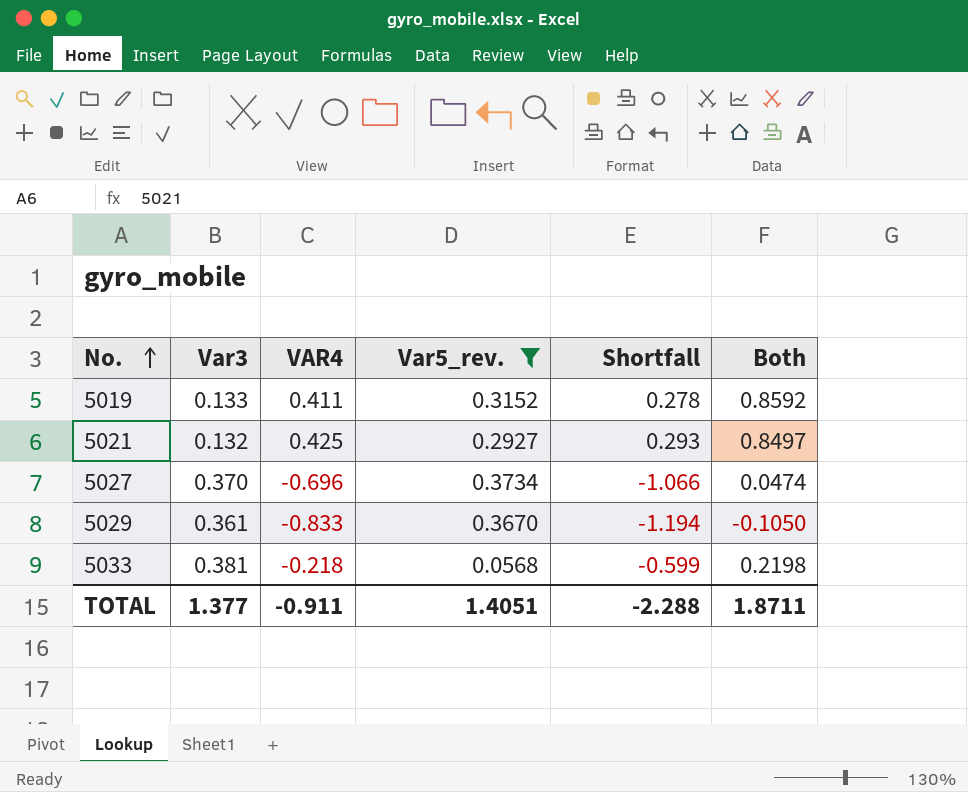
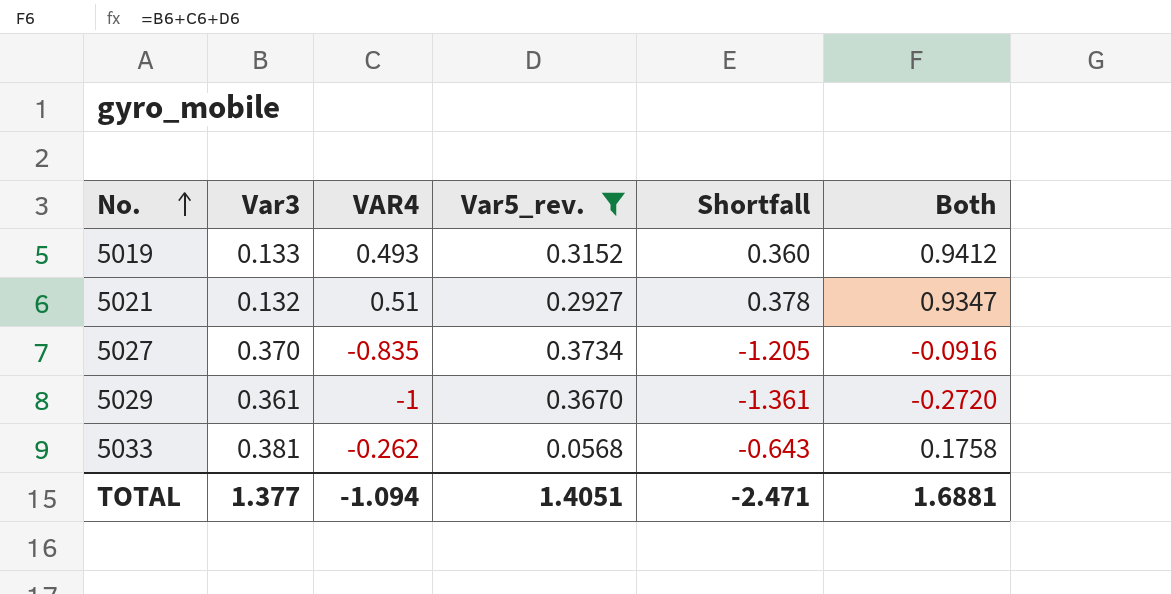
5019 | VAR4: 0.411 -> 0.493
5019 | Shortfall: 0.278 -> 0.360
5019 | Both: 0.8592 -> 0.9412
5021 | VAR4: 0.425 -> 0.51
5021 | Shortfall: 0.293 -> 0.378
5021 | Both: 0.8497 -> 0.9347
5027 | VAR4: -0.696 -> -0.835
5027 | Shortfall: -1.066 -> -1.205
5027 | Both: 0.0474 -> -0.0916
5029 | VAR4: -0.833 -> -1
5029 | Shortfall: -1.194 -> -1.361
5029 | Both: -0.1050 -> -0.2720
5033 | VAR4: -0.218 -> -0.262
5033 | Shortfall: -0.599 -> -0.643
5033 | Both: 0.2198 -> 0.1758
TOTAL | VAR4: -0.911 -> -1.094
TOTAL | Shortfall: -2.288 -> -2.471
TOTAL | Both: 1.8711 -> 1.6881

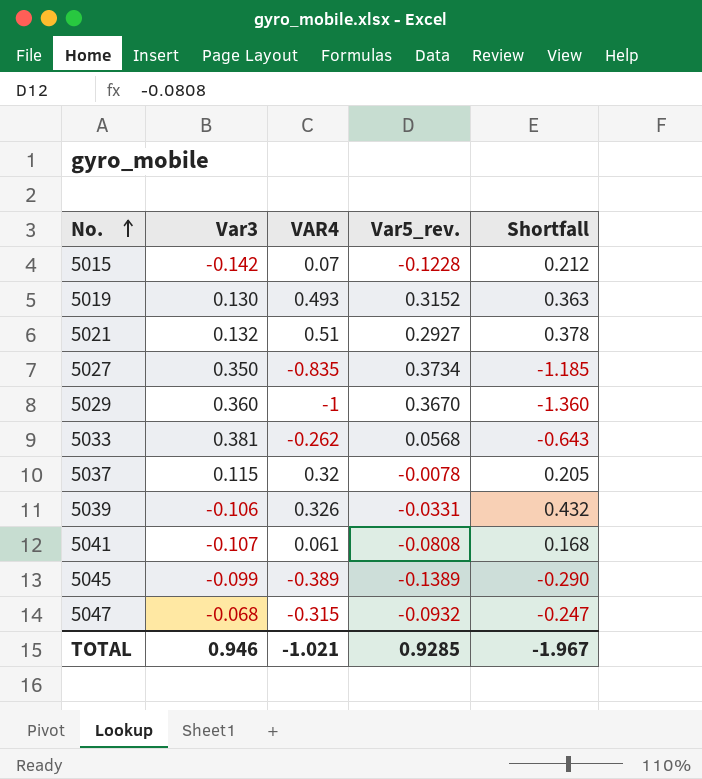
filter: Var5_rev. >= 0.0568 -> none
column Both | formula: [Var3] + [VAR4] + [Var5_rev.] -> none
5019 | Var3: 0.133 -> 0.130
5019 | Shortfall: 0.360 -> 0.363
5027 | Var3: 0.370 -> 0.350
5027 | Shortfall: -1.205 -> -1.185
5029 | Var3: 0.361 -> 0.360
5029 | Shortfall: -1.361 -> -1.360
TOTAL | Var3: 1.377 -> 0.946
TOTAL | VAR4: -1.094 -> -1.021
TOTAL | Var5_rev.: 1.4051 -> 0.9285
TOTAL | Shortfall: -2.471 -> -1.967

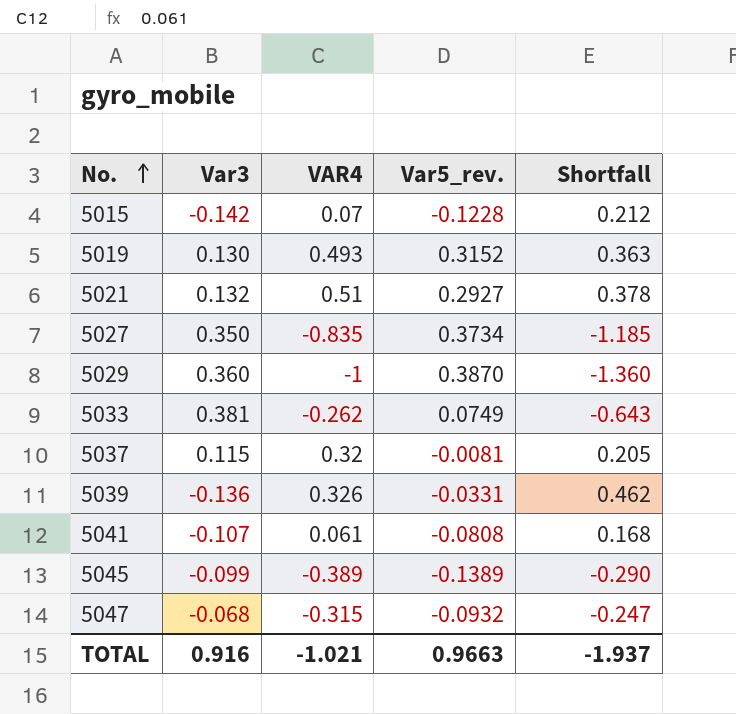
5029 | Var5_rev.: 0.3670 -> 0.3870
5033 | Var5_rev.: 0.0568 -> 0.0749
5037 | Var5_rev.: -0.0078 -> -0.0081
5039 | Var3: -0.106 -> -0.136
5039 | Shortfall: 0.432 -> 0.462
TOTAL | Var3: 0.946 -> 0.916
TOTAL | Var5_rev.: 0.9285 -> 0.9663
TOTAL | Shortfall: -1.967 -> -1.937

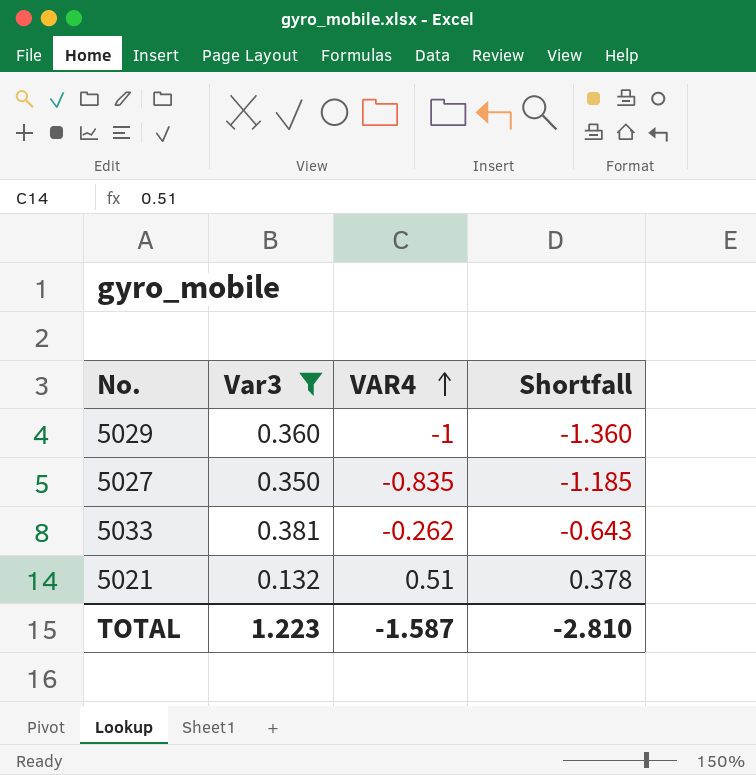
filter: none -> Var3 >= 0.132
row order: No. ascending -> VAR4 ascending
column Var5_rev. | position: 4 -> none
TOTAL | Var3: 0.916 -> 1.223
TOTAL | VAR4: -1.021 -> -1.587
TOTAL | Shortfall: -1.937 -> -2.810

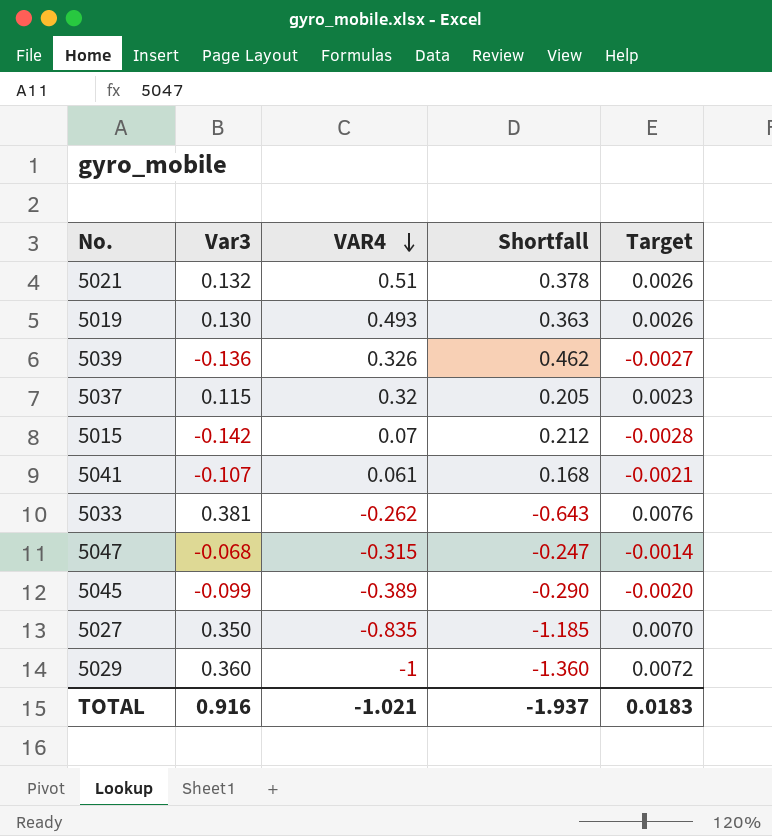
filter: Var3 >= 0.132 -> none
row order: VAR4 ascending -> VAR4 descending
column Target | formula: none -> [Var3] * 0.02
TOTAL | Var3: 1.223 -> 0.916
TOTAL | VAR4: -1.587 -> -1.021
TOTAL | Shortfall: -2.810 -> -1.937

